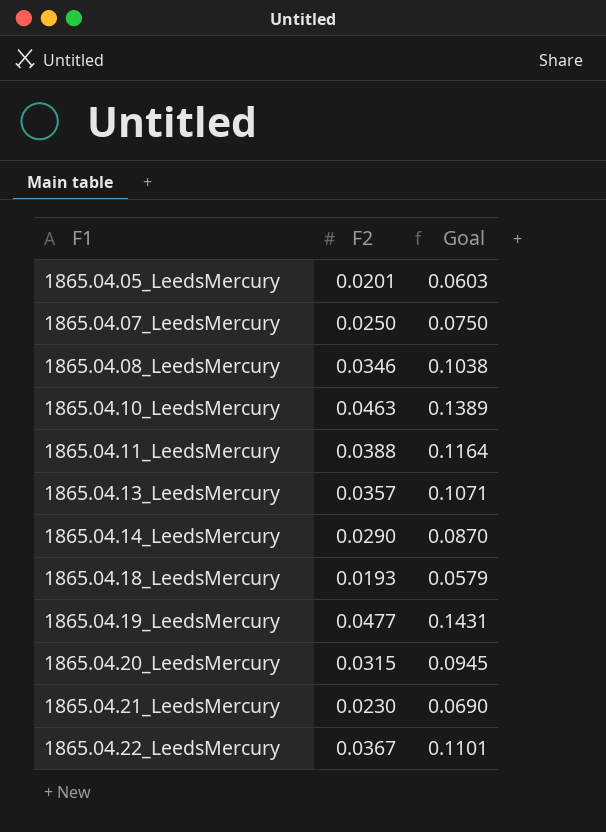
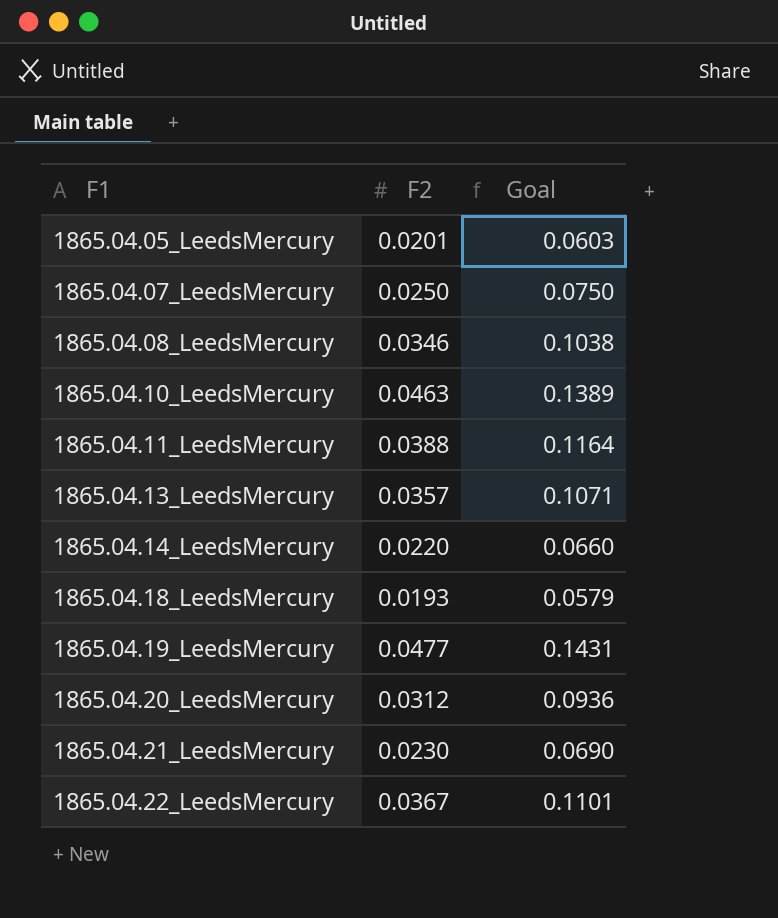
1865.04.14_LeedsMercury | F2: 0.0290 -> 0.0220
1865.04.14_LeedsMercury | Goal: 0.0870 -> 0.0660
1865.04.20_LeedsMercury | F2: 0.0315 -> 0.0312
1865.04.20_LeedsMercury | Goal: 0.0945 -> 0.0936

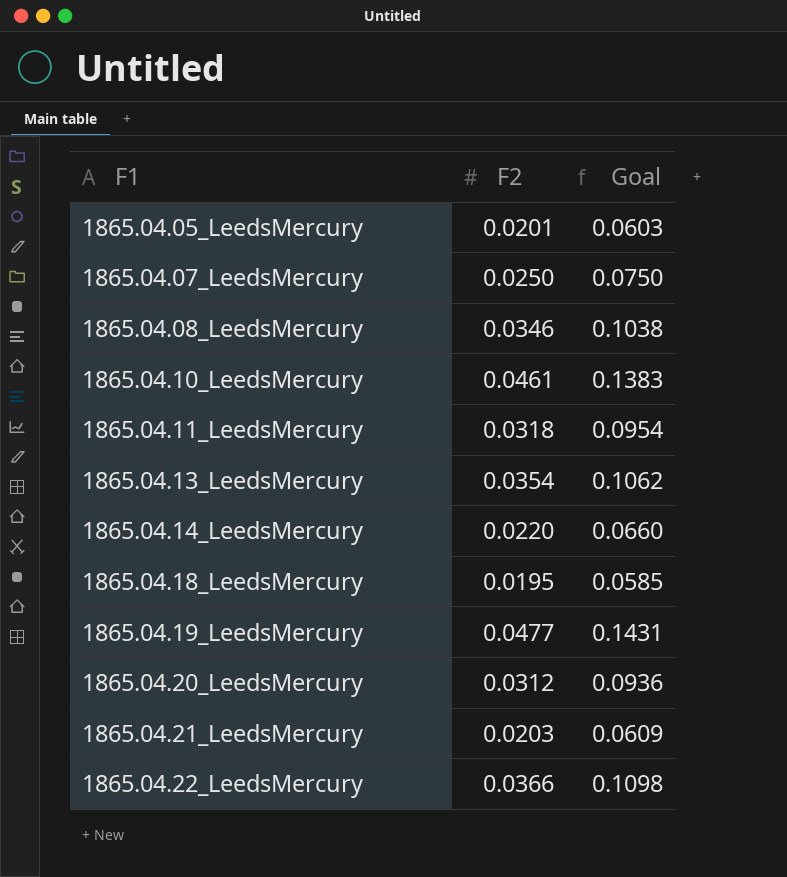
1865.04.10_LeedsMercury | F2: 0.0463 -> 0.0461
1865.04.10_LeedsMercury | Goal: 0.1389 -> 0.1383
1865.04.11_LeedsMercury | F2: 0.0388 -> 0.0318
1865.04.11_LeedsMercury | Goal: 0.1164 -> 0.0954
1865.04.13_LeedsMercury | F2: 0.0357 -> 0.0354
1865.04.13_LeedsMercury | Goal: 0.1071 -> 0.1062
1865.04.18_LeedsMercury | F2: 0.0193 -> 0.0195
1865.04.18_LeedsMercury | Goal: 0.0579 -> 0.0585
1865.04.21_LeedsMercury | F2: 0.0230 -> 0.0203
1865.04.21_LeedsMercury | Goal: 0.0690 -> 0.0609
1865.04.22_LeedsMercury | F2: 0.0367 -> 0.0366
1865.04.22_LeedsMercury | Goal: 0.1101 -> 0.1098

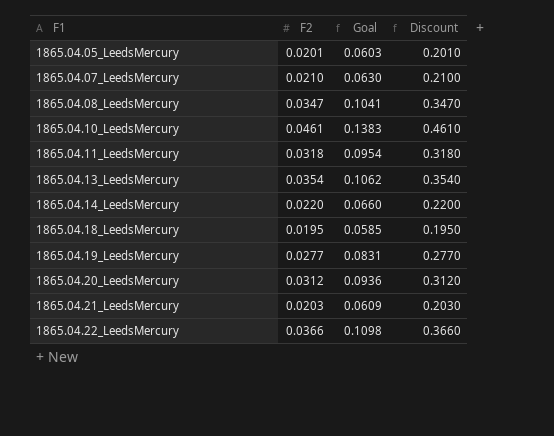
column Discount | formula: none -> [F2] * 10
1865.04.07_LeedsMercury | F2: 0.0250 -> 0.0210
1865.04.07_LeedsMercury | Goal: 0.0750 -> 0.0630
1865.04.08_LeedsMercury | F2: 0.0346 -> 0.0347
1865.04.08_LeedsMercury | Goal: 0.1038 -> 0.1041
1865.04.19_LeedsMercury | F2: 0.0477 -> 0.0277
1865.04.19_LeedsMercury | Goal: 0.1431 -> 0.0831

